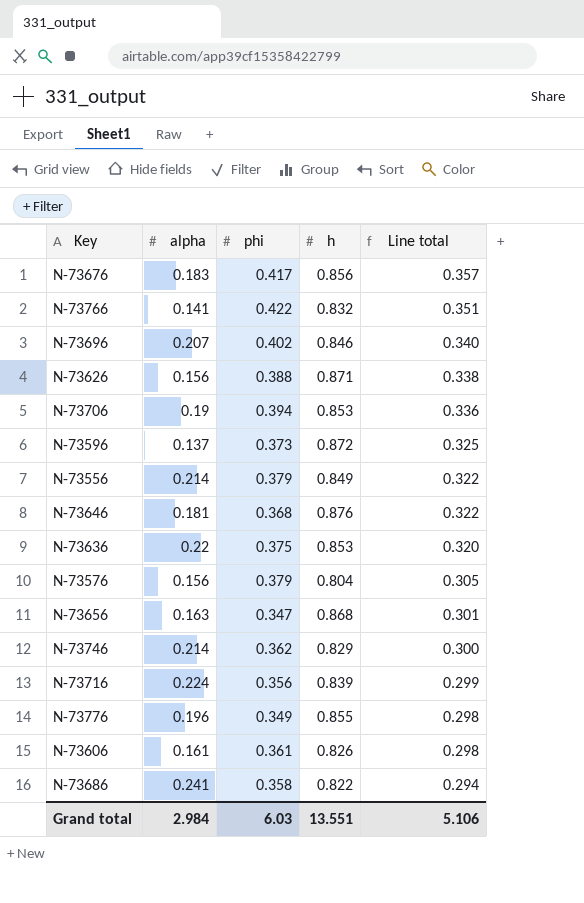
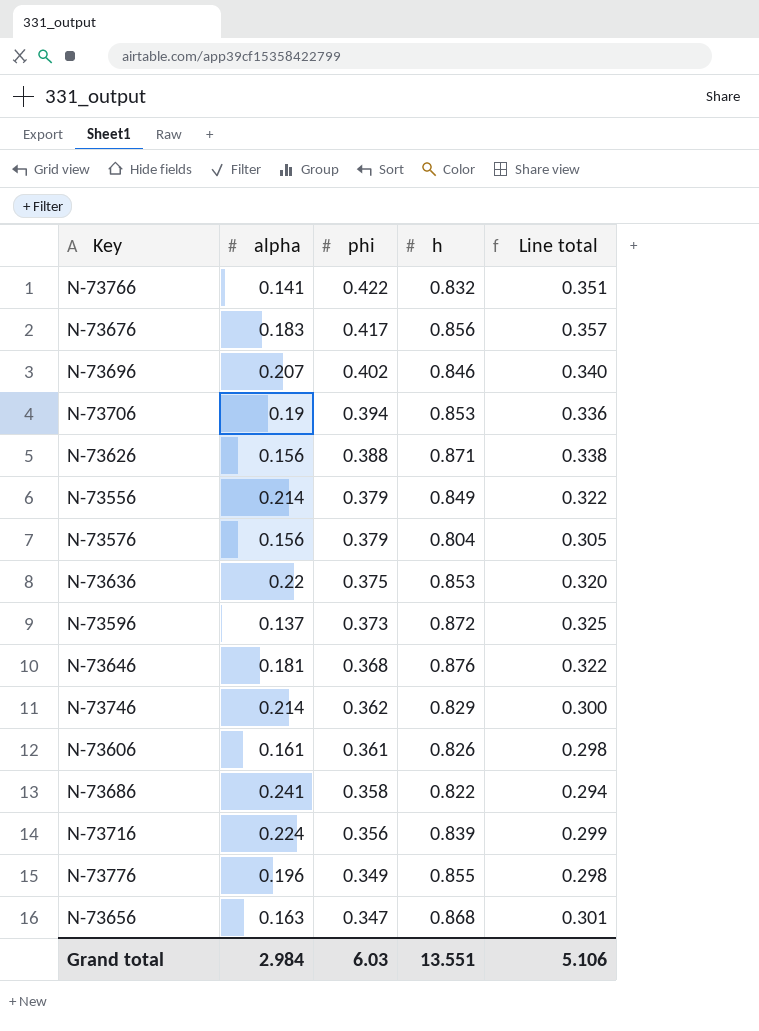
row order: Line total descending -> phi descending

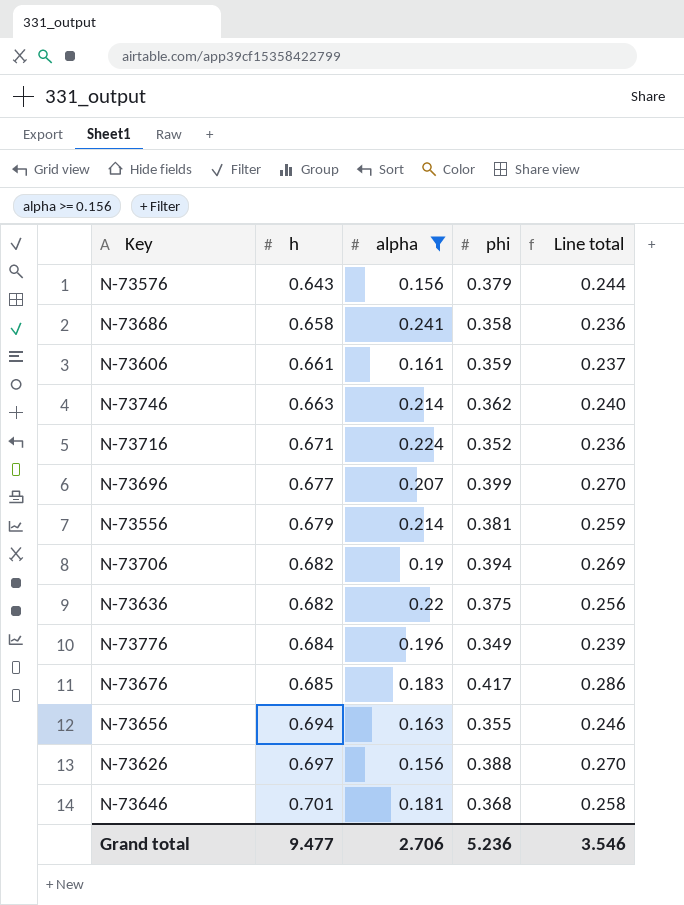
filter: none -> alpha >= 0.156
row order: phi descending -> h ascending
column h | position: 4 -> 2
N-73576 | h: 0.804 -> 0.643
N-73576 | Line total: 0.305 -> 0.244
N-73686 | h: 0.822 -> 0.658
N-73686 | Line total: 0.294 -> 0.236
N-73606 | h: 0.826 -> 0.661
N-73606 | phi: 0.361 -> 0.359
N-73606 | Line total: 0.298 -> 0.237
N-73746 | h: 0.829 -> 0.663
N-73746 | Line total: 0.300 -> 0.240
N-73716 | h: 0.839 -> 0.671
N-73716 | phi: 0.356 -> 0.352
N-73716 | Line total: 0.299 -> 0.236
N-73696 | h: 0.846 -> 0.677
N-73696 | phi: 0.402 -> 0.399
N-73696 | Line total: 0.340 -> 0.270
N-73556 | h: 0.849 -> 0.679
N-73556 | phi: 0.379 -> 0.381
N-73556 | Line total: 0.322 -> 0.259
N-73706 | h: 0.853 -> 0.682
N-73706 | Line total: 0.336 -> 0.269
N-73636 | h: 0.853 -> 0.682
N-73636 | Line total: 0.320 -> 0.256
N-73776 | h: 0.855 -> 0.684
N-73776 | Line total: 0.298 -> 0.239
N-73676 | h: 0.856 -> 0.685
N-73676 | Line total: 0.357 -> 0.286
N-73656 | h: 0.868 -> 0.694
N-73656 | phi: 0.347 -> 0.355
N-73656 | Line total: 0.301 -> 0.246
N-73626 | h: 0.871 -> 0.697
N-73626 | Line total: 0.338 -> 0.270
N-73646 | h: 0.876 -> 0.701
N-73646 | Line total: 0.322 -> 0.258
Grand total | h: 13.551 -> 9.477
Grand total | alpha: 2.984 -> 2.706
Grand total | phi: 6.03 -> 5.236
Grand total | Line total: 5.106 -> 3.546

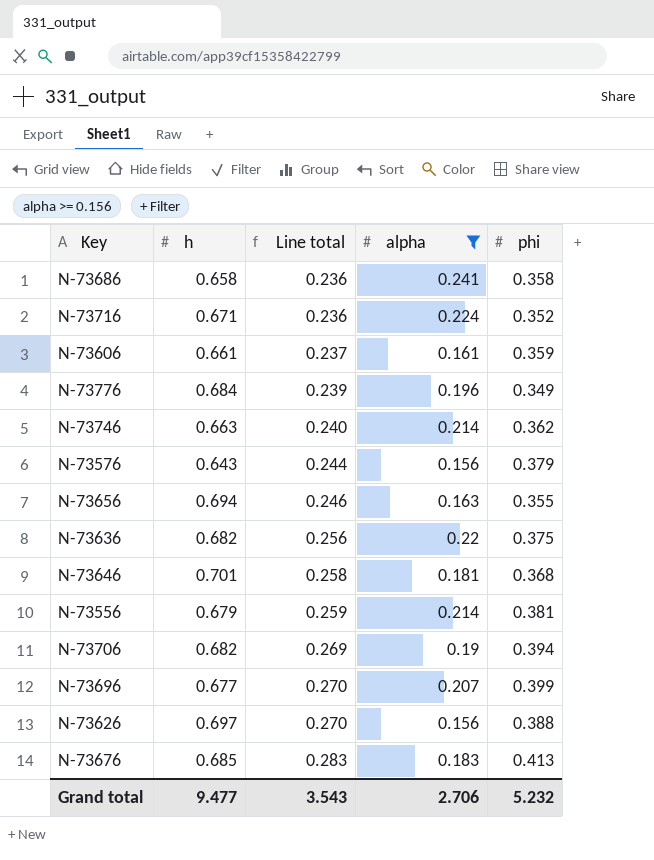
row order: h ascending -> Line total ascending
column Line total | position: 5 -> 3
N-73676 | Line total: 0.286 -> 0.283
N-73676 | phi: 0.417 -> 0.413
Grand total | Line total: 3.546 -> 3.543
Grand total | phi: 5.236 -> 5.232

